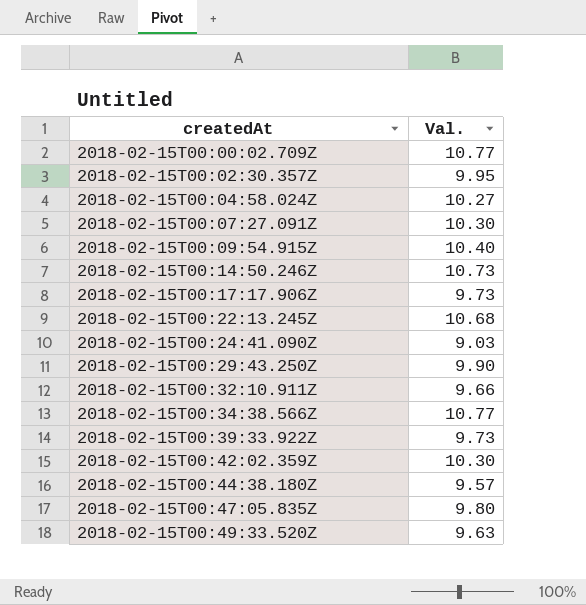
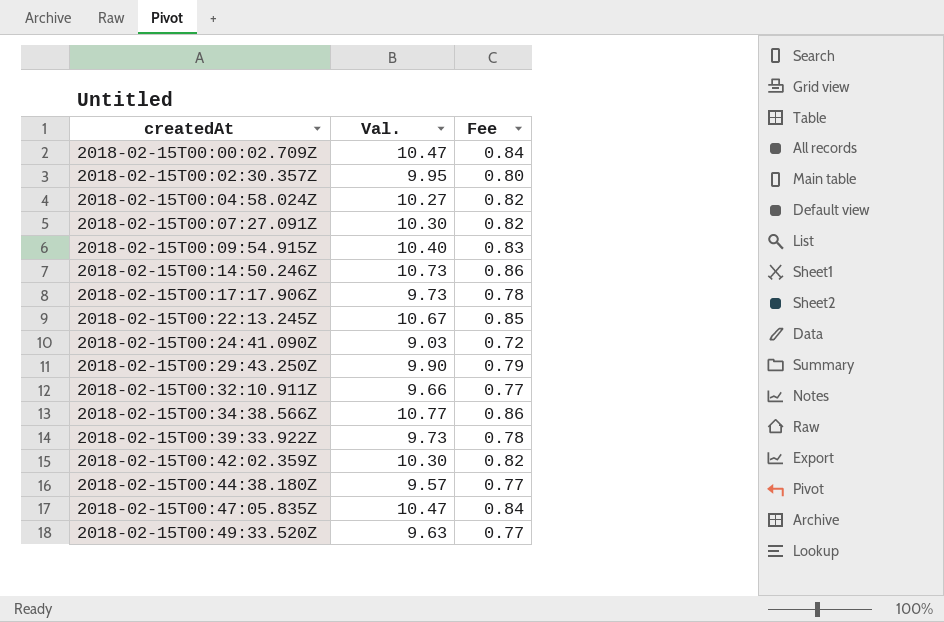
column Fee | formula: none -> [Val.] * 0.08
2018-02-15T00:00:02.709Z | Val.: 10.77 -> 10.47
2018-02-15T00:22:13.245Z | Val.: 10.68 -> 10.67
2018-02-15T00:47:05.835Z | Val.: 9.80 -> 10.47

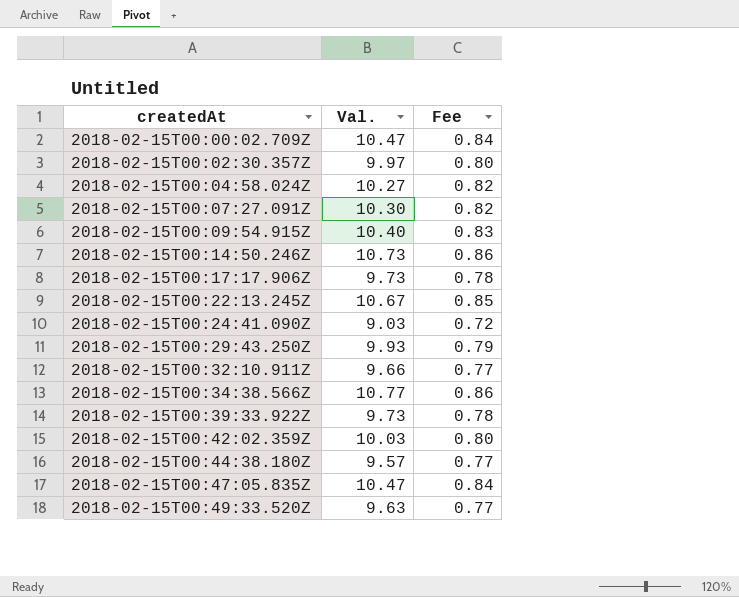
2018-02-15T00:02:30.357Z | Val.: 9.95 -> 9.97
2018-02-15T00:29:43.250Z | Val.: 9.90 -> 9.93
2018-02-15T00:42:02.359Z | Val.: 10.30 -> 10.03
2018-02-15T00:42:02.359Z | Fee: 0.82 -> 0.80

